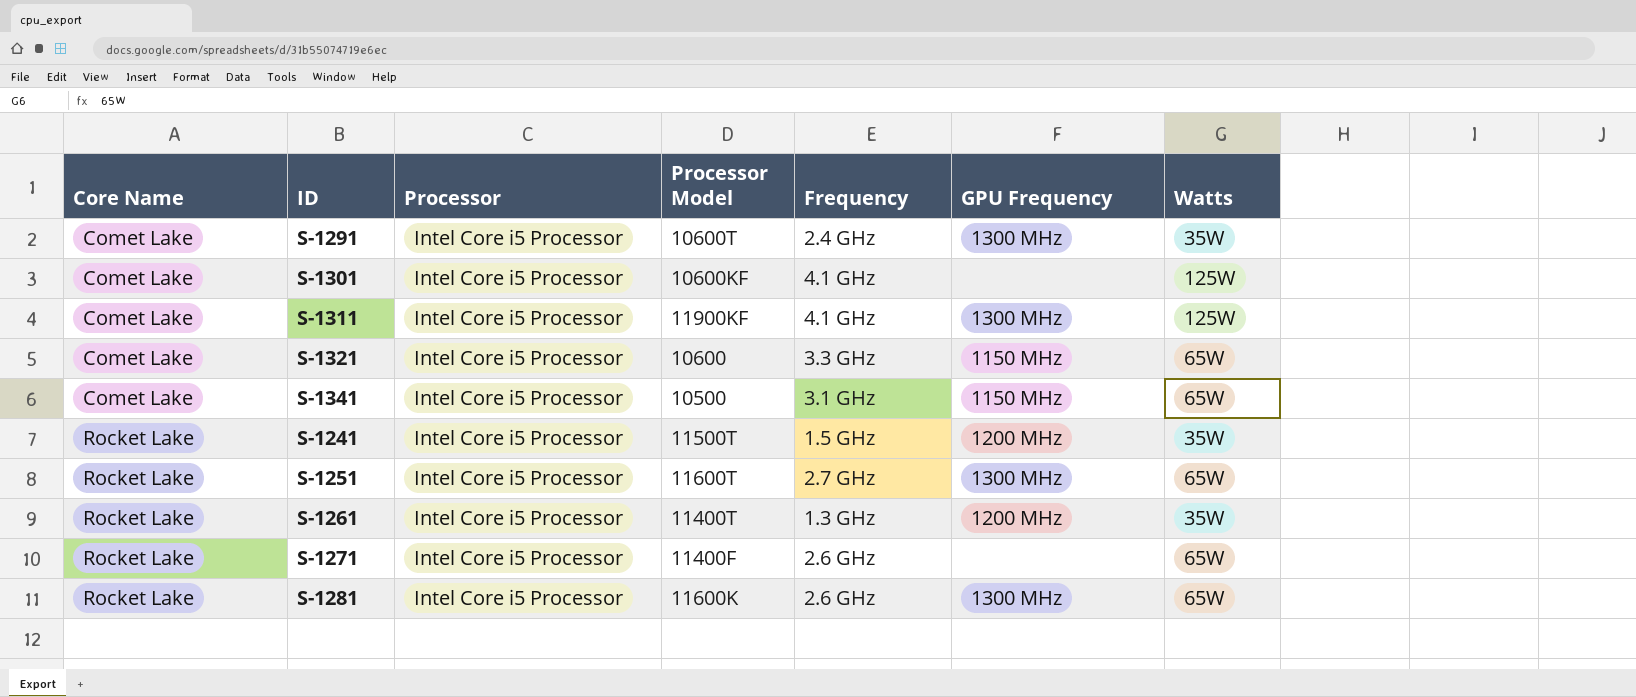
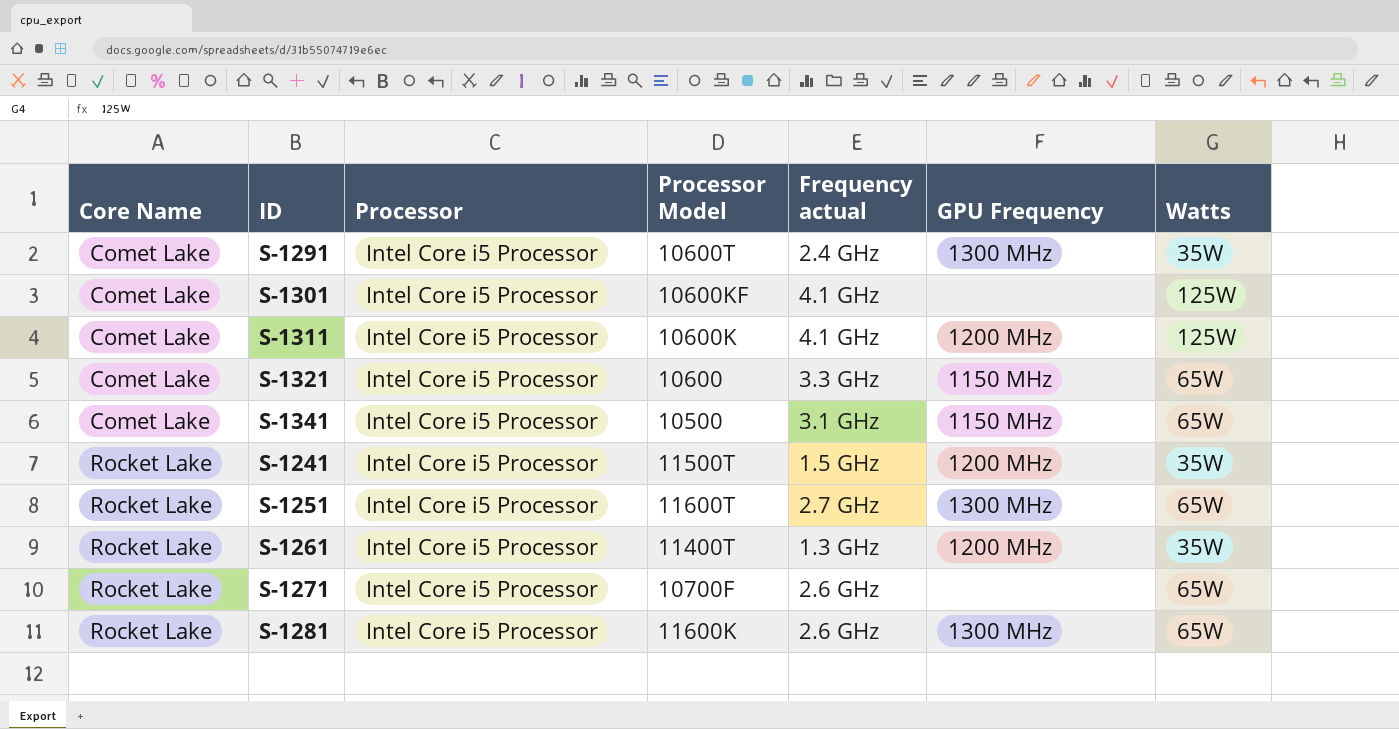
column name: Frequency -> Frequency actual
S-1311 | Processor Model: 11900KF -> 10600K
S-1311 | GPU Frequency: 1300 MHz -> 1200 MHz
S-1271 | Processor Model: 11400F -> 10700F

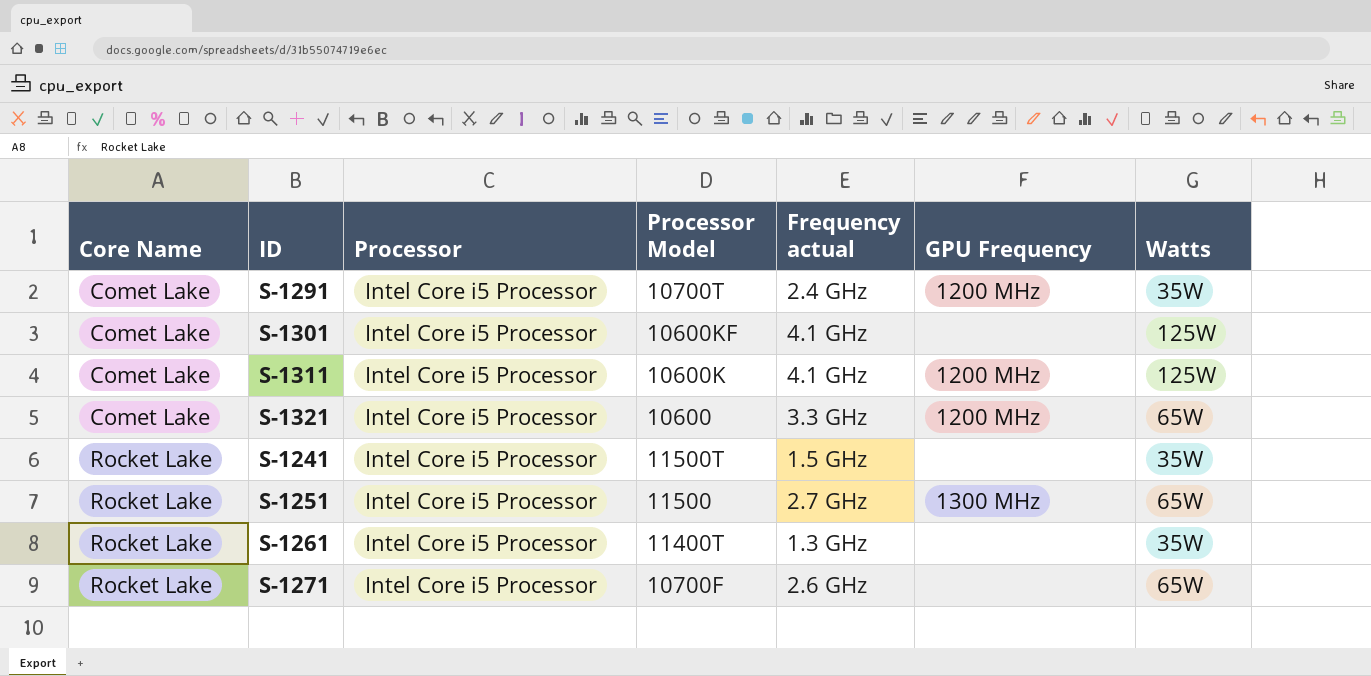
row S-1341: Comet Lake | Intel Core i5 Processor | 10500 | 3.1 GHz | 1150 MHz | 65W -> none
row S-1281: Rocket Lake | Intel Core i5 Processor | 11600K | 2.6 GHz | 1300 MHz | 65W -> none
S-1291 | Processor Model: 10600T -> 10700T
S-1291 | GPU Frequency: 1300 MHz -> 1200 MHz
S-1321 | GPU Frequency: 1150 MHz -> 1200 MHz
S-1241 | GPU Frequency: 1200 MHz -> none
S-1251 | Processor Model: 11600T -> 11500
S-1261 | GPU Frequency: 1200 MHz -> none

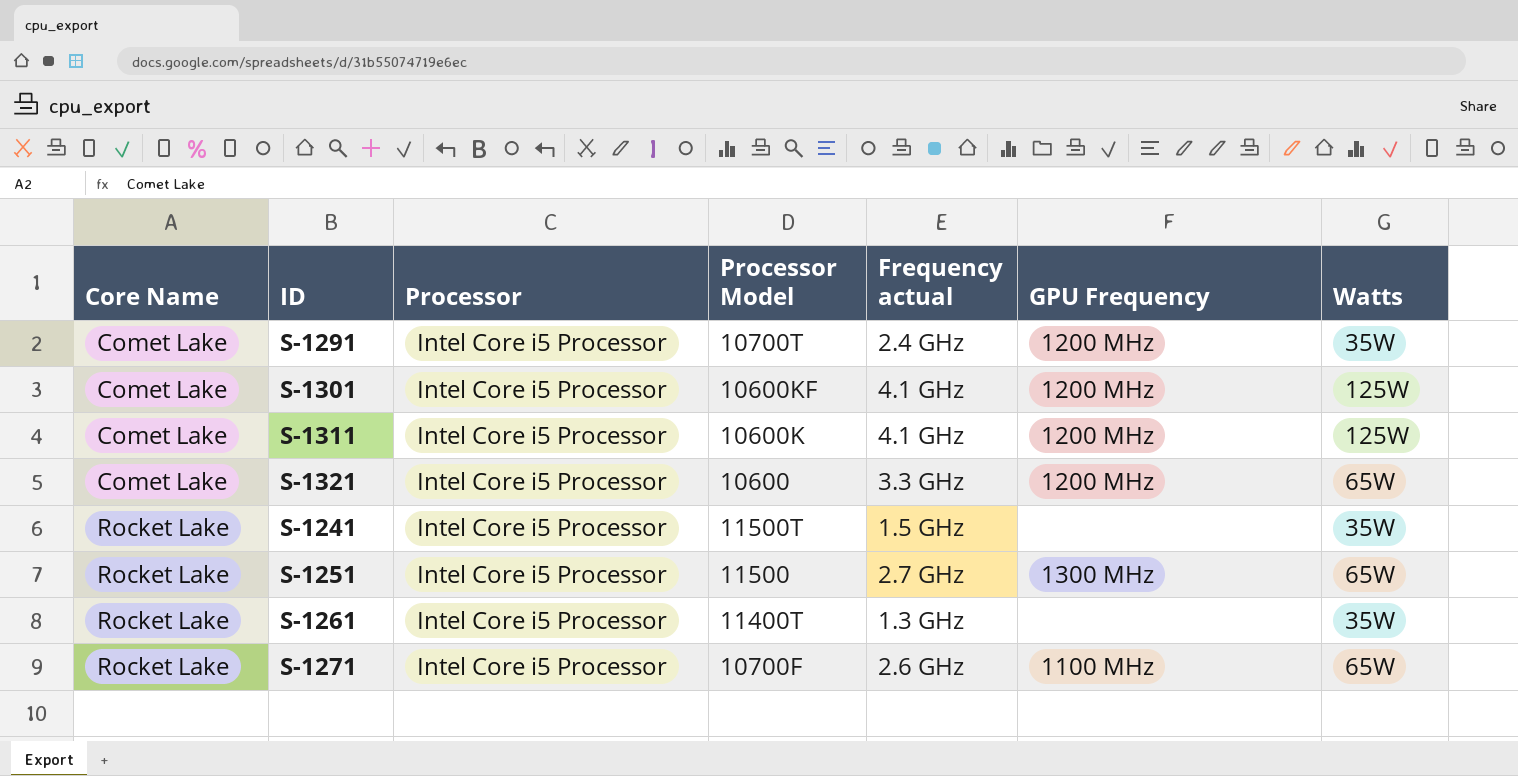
S-1301 | GPU Frequency: none -> 1200 MHz
S-1271 | GPU Frequency: none -> 1100 MHz

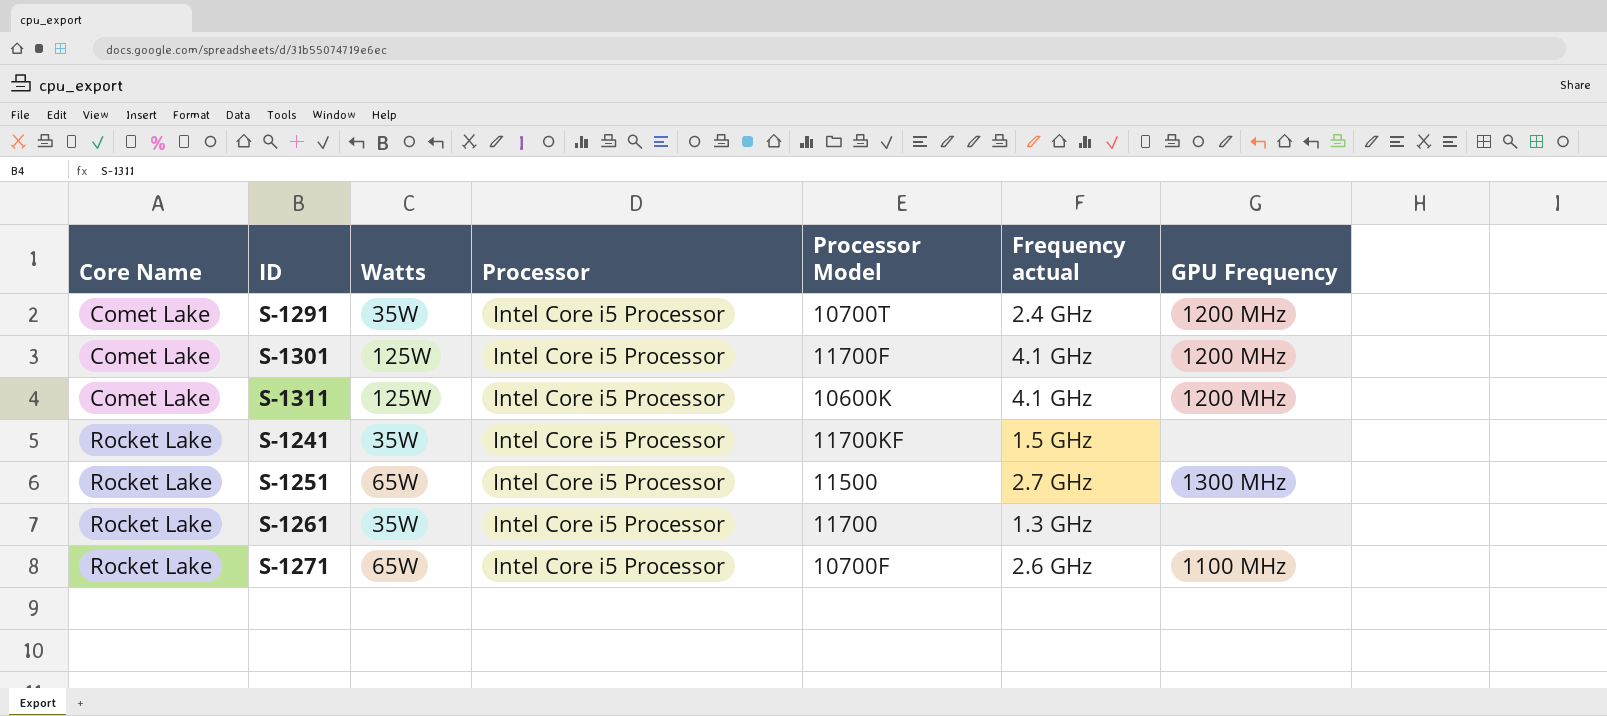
column Watts | position: 7 -> 3
row S-1321: Comet Lake | Intel Core i5 Processor | 10600 | 3.3 GHz | 1200 MHz | 65W -> none
S-1301 | Processor Model: 10600KF -> 11700F
S-1241 | Processor Model: 11500T -> 11700KF
S-1261 | Processor Model: 11400T -> 11700

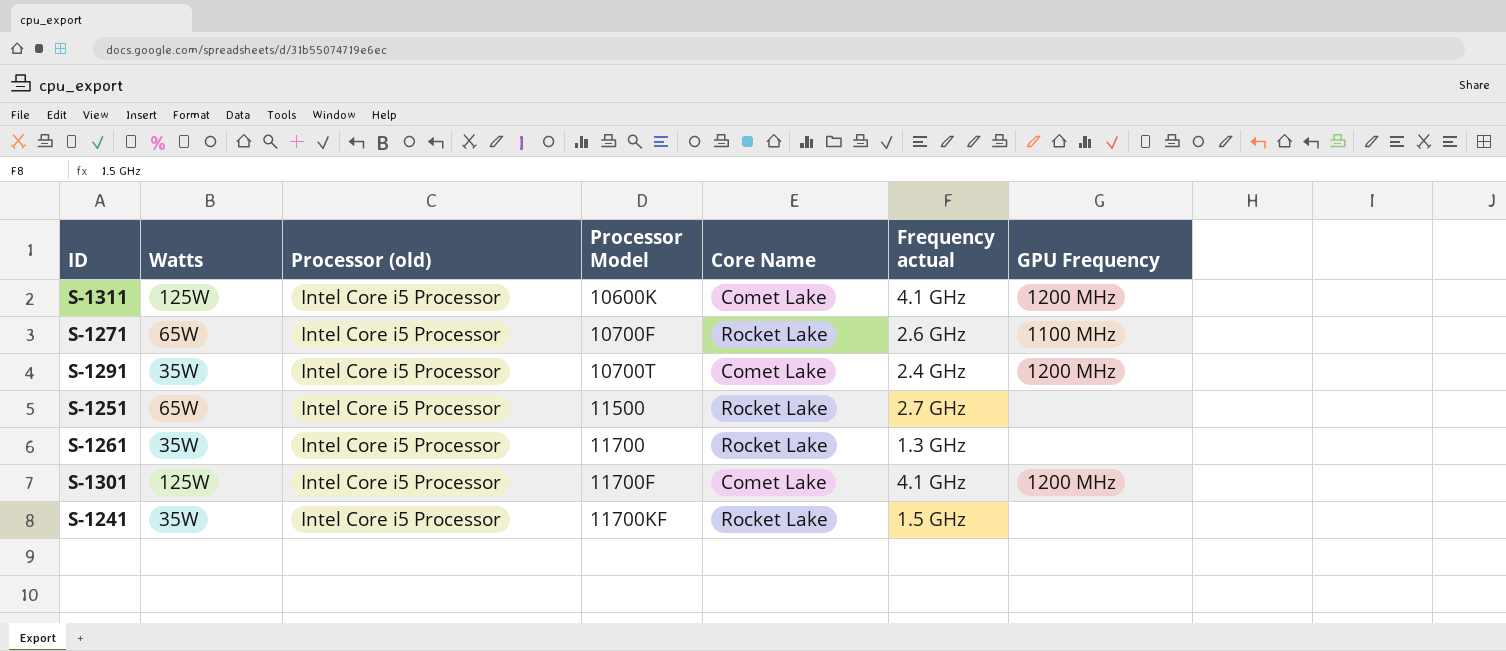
row order: Core Name ascending -> Processor Model ascending
column name: Processor -> Processor (old)
column Core Name | position: 1 -> 5
S-1251 | GPU Frequency: 1300 MHz -> none

